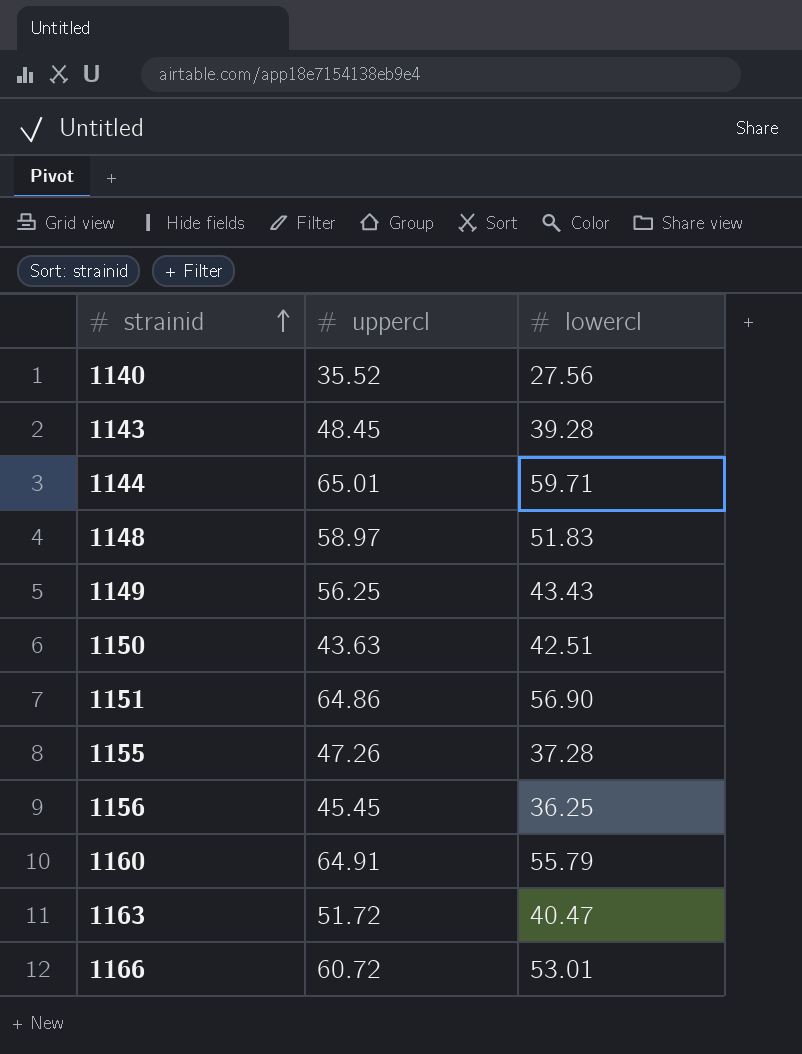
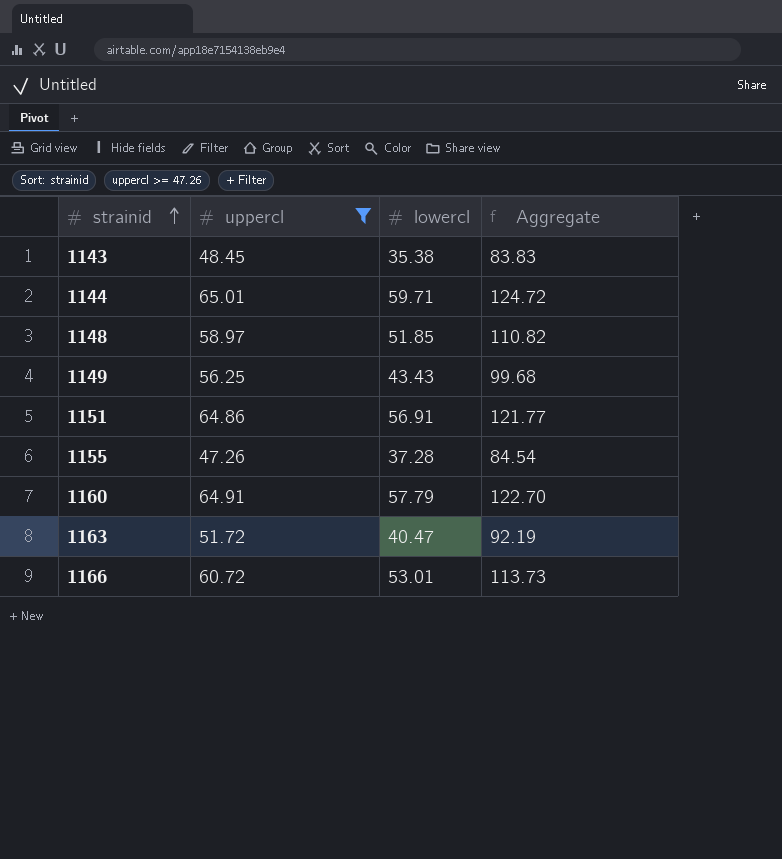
filter: none -> uppercl >= 47.26
column Aggregate | formula: none -> [uppercl] + [lowercl]
1143 | lowercl: 39.28 -> 35.38
1148 | lowercl: 51.83 -> 51.85
1151 | lowercl: 56.90 -> 56.91
1160 | lowercl: 55.79 -> 57.79

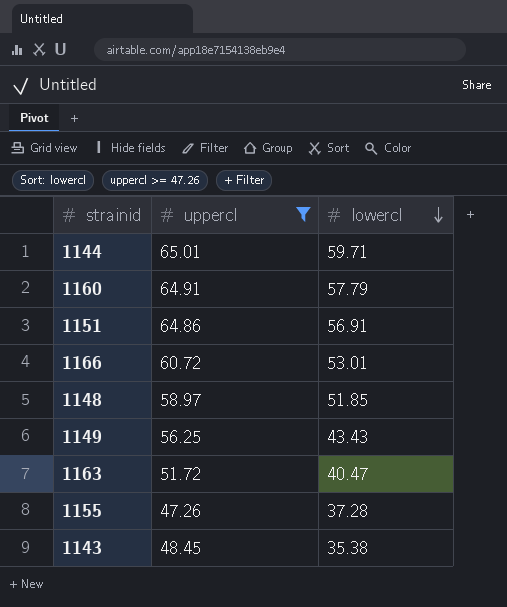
row order: strainid ascending -> lowercl descending
column Aggregate | formula: [uppercl] + [lowercl] -> none

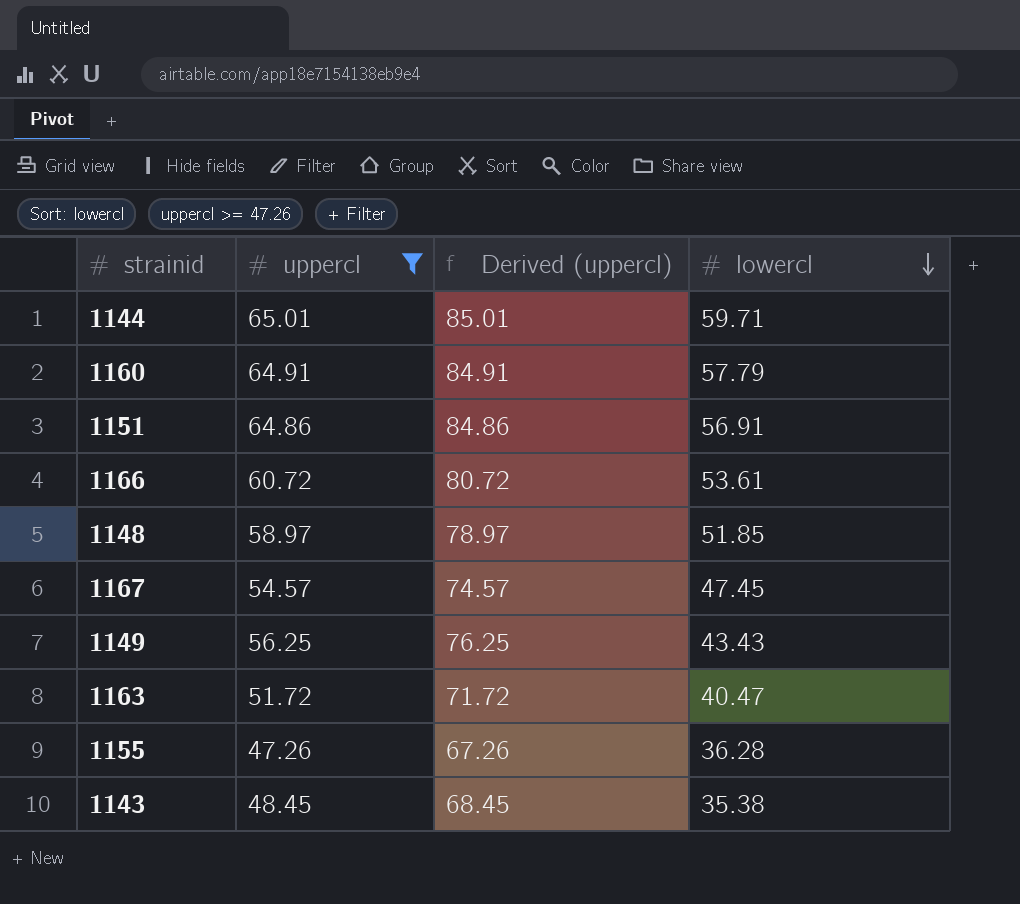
column Derived (uppercl) | formula: none -> [uppercl] + 20
1166 | lowercl: 53.01 -> 53.61
row 1167: none -> 54.57 | 74.57 | 47.45
1155 | lowercl: 37.28 -> 36.28

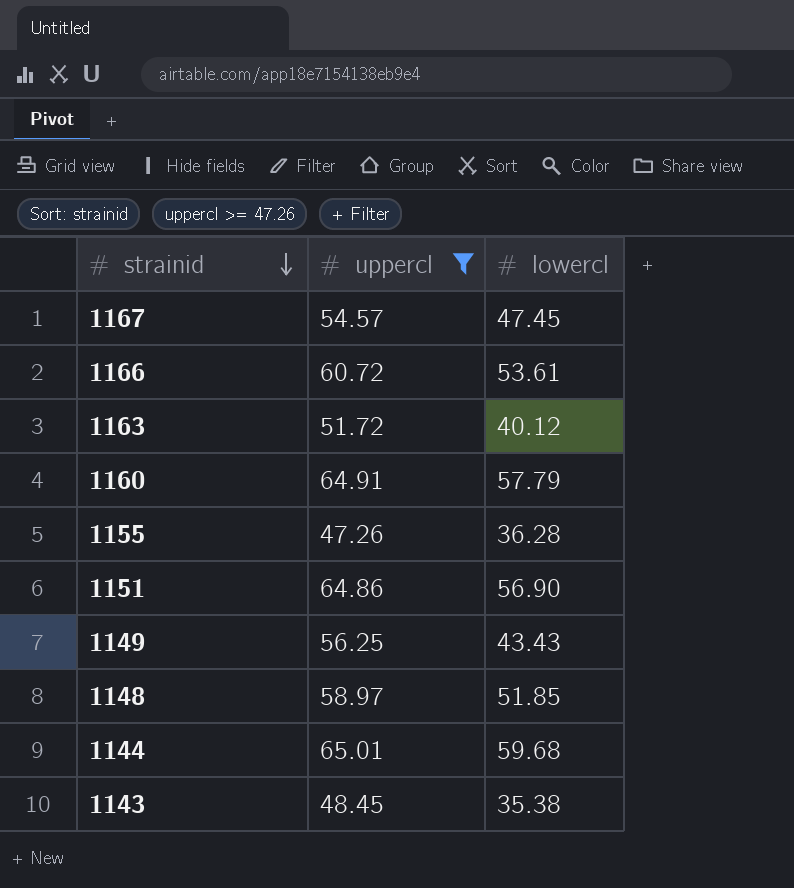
row order: lowercl descending -> strainid descending
column Derived (uppercl) | formula: [uppercl] + 20 -> none
1163 | lowercl: 40.47 -> 40.12
1151 | lowercl: 56.91 -> 56.90
1144 | lowercl: 59.71 -> 59.68

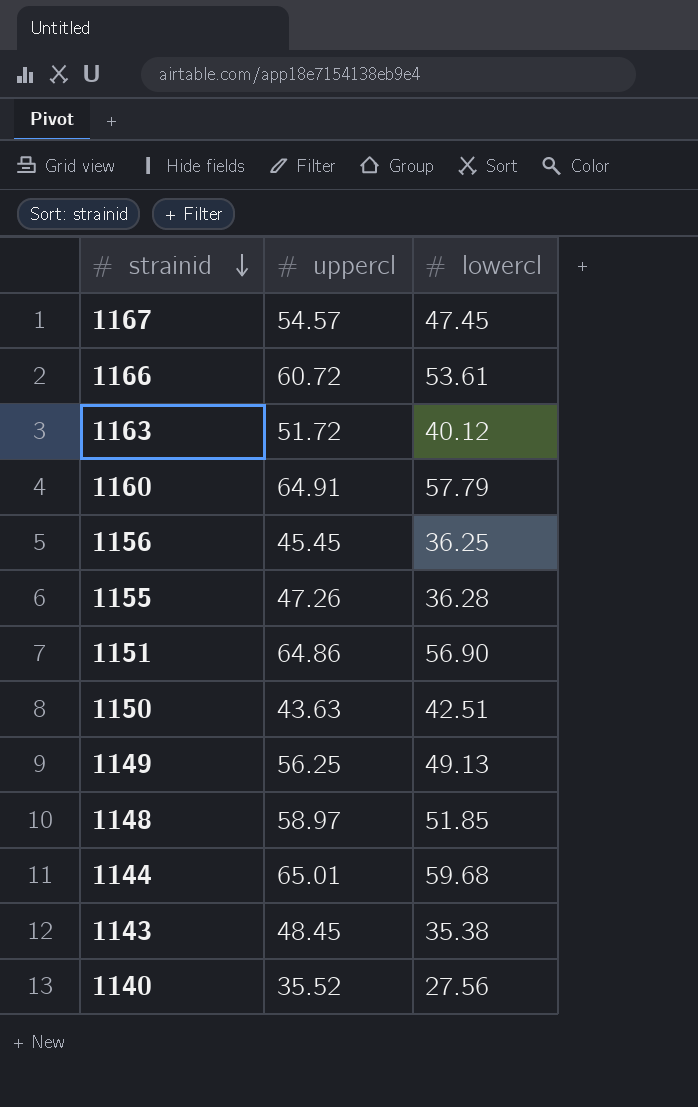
filter: uppercl >= 47.26 -> none
1149 | lowercl: 43.43 -> 49.13

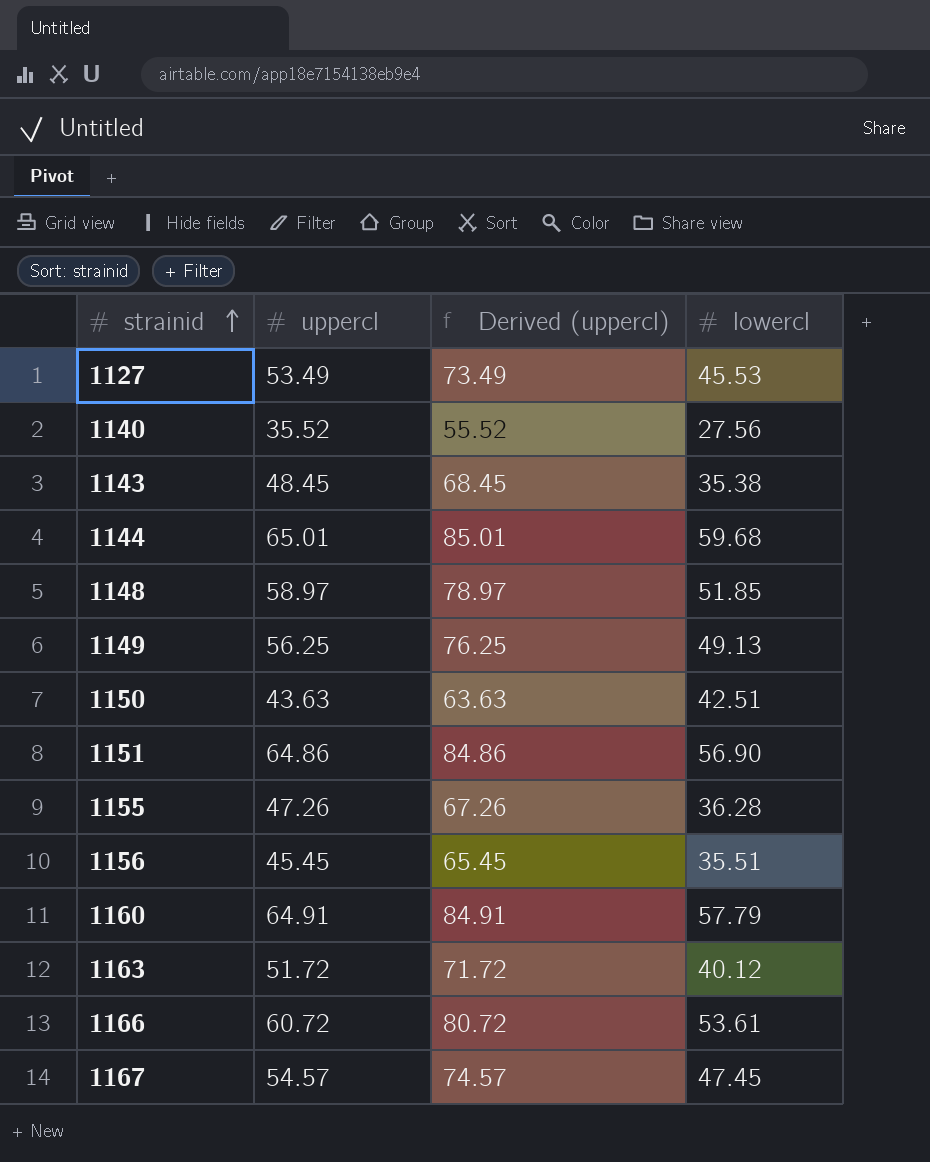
row order: strainid descending -> strainid ascending
column Derived (uppercl) | formula: none -> [uppercl] + 20
row 1127: none -> 53.49 | 73.49 | 45.53
1156 | lowercl: 36.25 -> 35.51

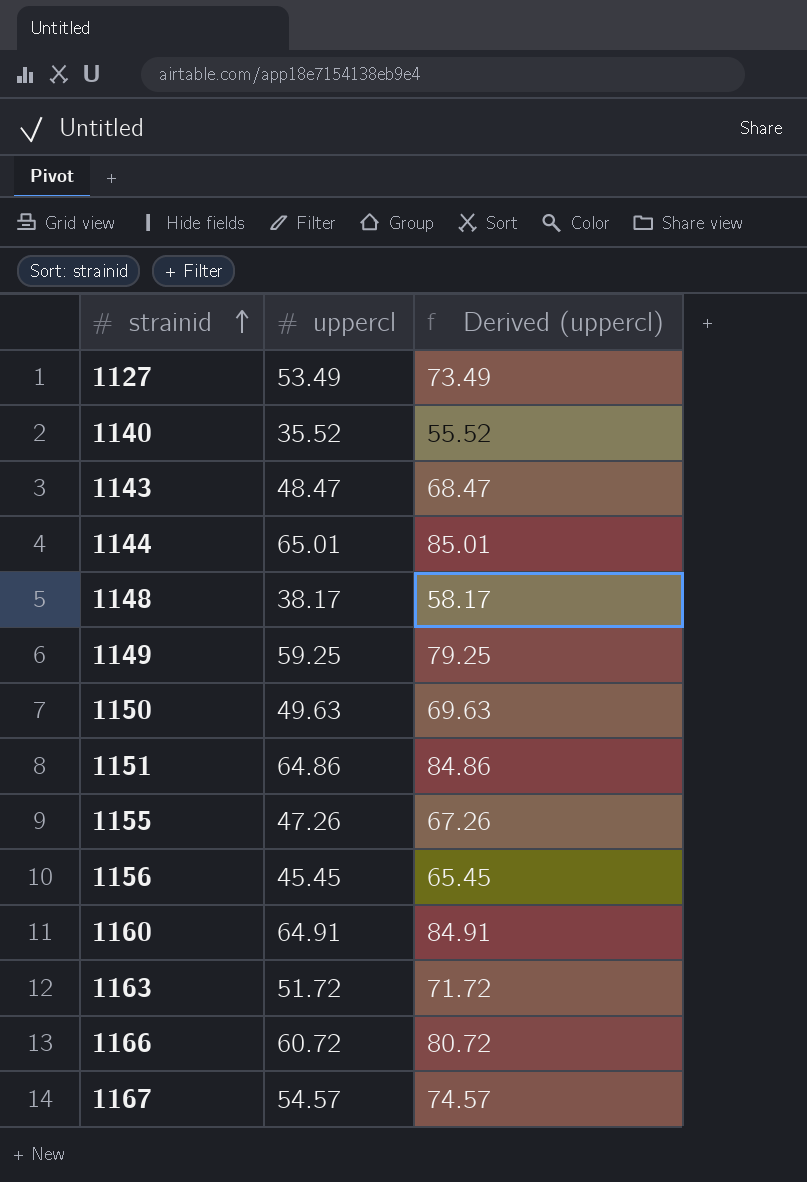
column lowercl | position: 4 -> none
1143 | uppercl: 48.45 -> 48.47
1143 | Derived (uppercl): 68.45 -> 68.47
1148 | uppercl: 58.97 -> 38.17
1148 | Derived (uppercl): 78.97 -> 58.17
1149 | uppercl: 56.25 -> 59.25
1149 | Derived (uppercl): 76.25 -> 79.25
1150 | uppercl: 43.63 -> 49.63
1150 | Derived (uppercl): 63.63 -> 69.63

